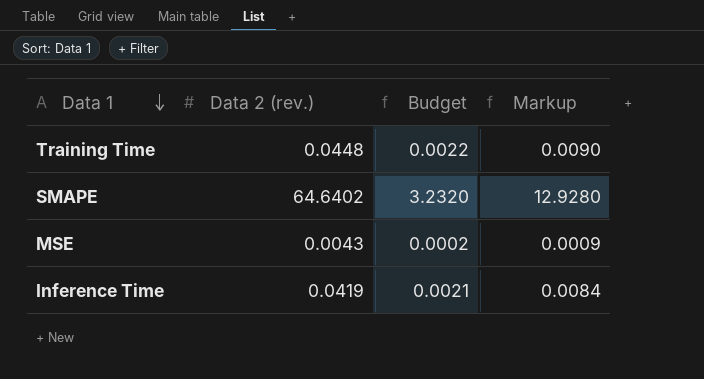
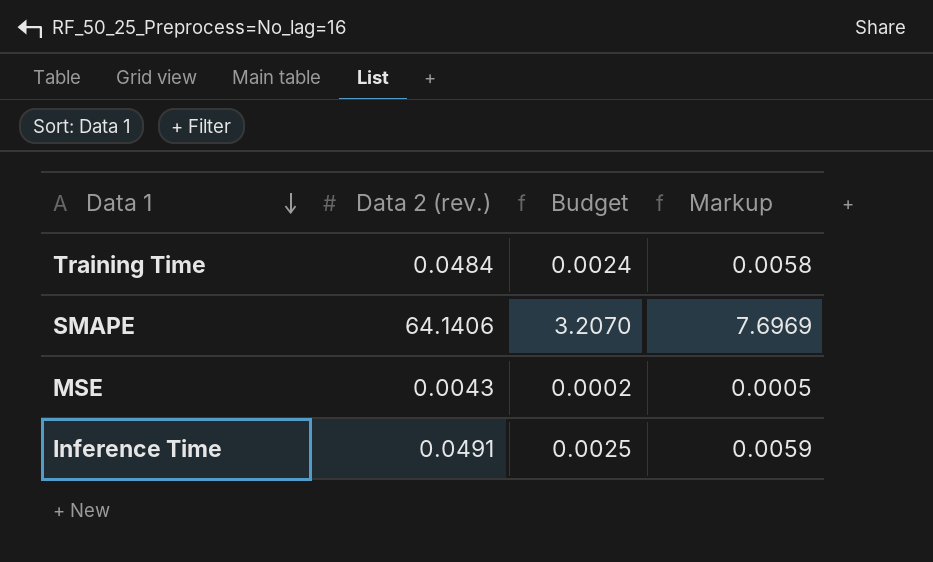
column Markup | formula: [Data 2 (rev.)] * 0.2 -> [Data 2 (rev.)] * 0.12
Training Time | Data 2 (rev.): 0.0448 -> 0.0484
Training Time | Budget: 0.0022 -> 0.0024
SMAPE | Data 2 (rev.): 64.6402 -> 64.1406
SMAPE | Budget: 3.2320 -> 3.2070
Inference Time | Data 2 (rev.): 0.0419 -> 0.0491
Inference Time | Budget: 0.0021 -> 0.0025

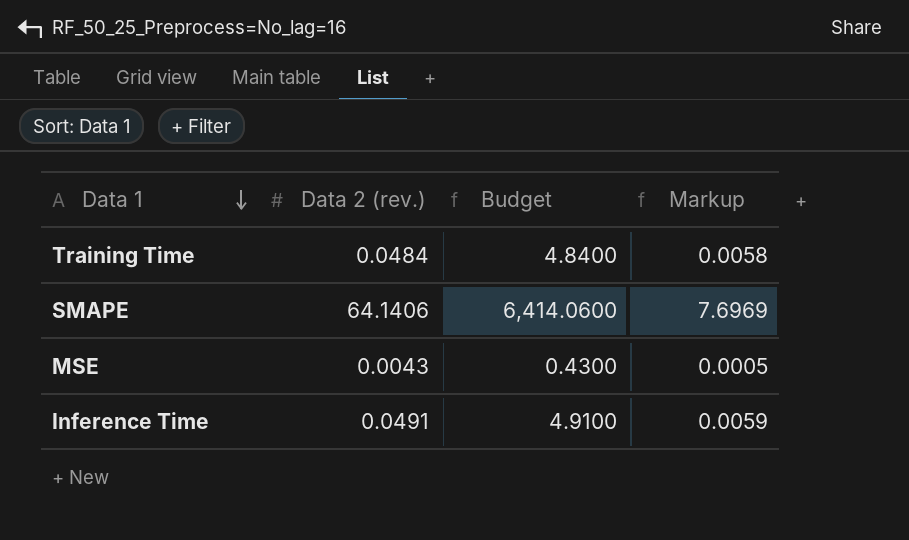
column Budget | formula: [Data 2 (rev.)] * 0.05 -> [Data 2 (rev.)] * 100

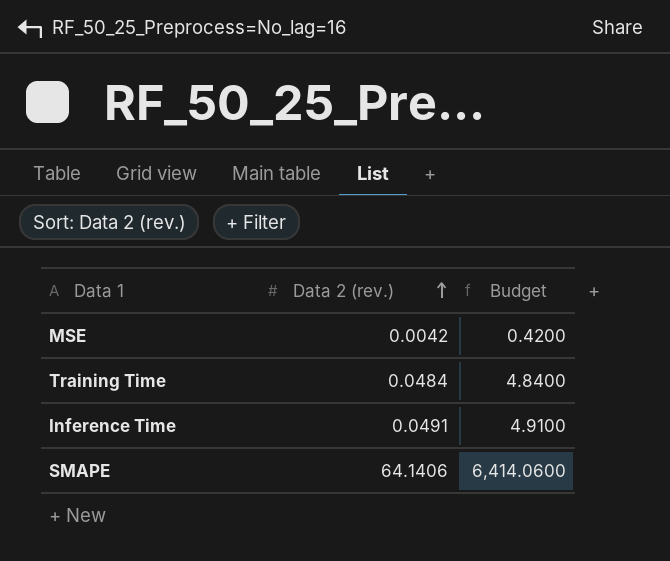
row order: Data 1 descending -> Data 2 (rev.) ascending
column Markup | formula: [Data 2 (rev.)] * 0.12 -> none
MSE | Data 2 (rev.): 0.0043 -> 0.0042
MSE | Budget: 0.4300 -> 0.4200

